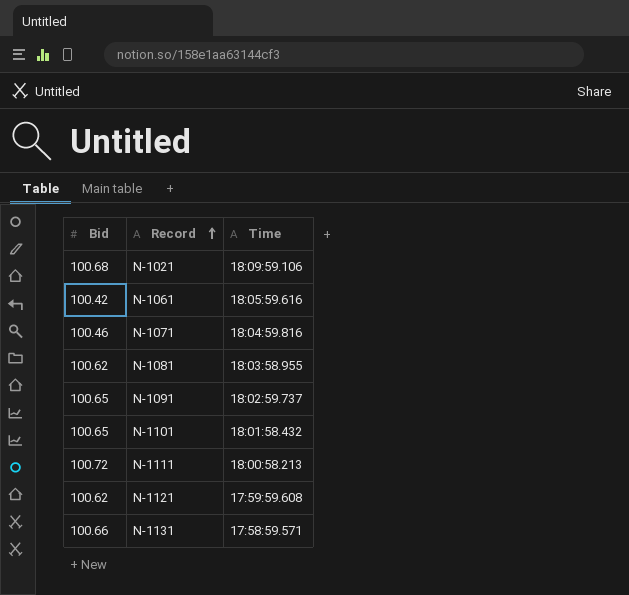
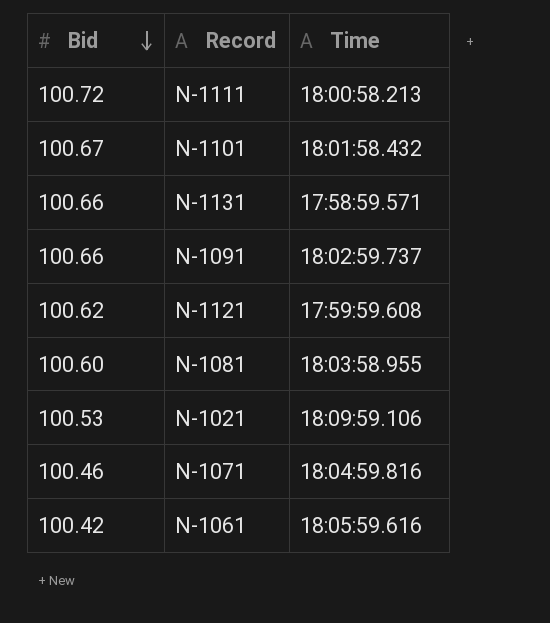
row order: Record ascending -> Bid descending
N-1101 | Bid: 100.65 -> 100.67
N-1091 | Bid: 100.65 -> 100.66
N-1081 | Bid: 100.62 -> 100.60
N-1021 | Bid: 100.68 -> 100.53

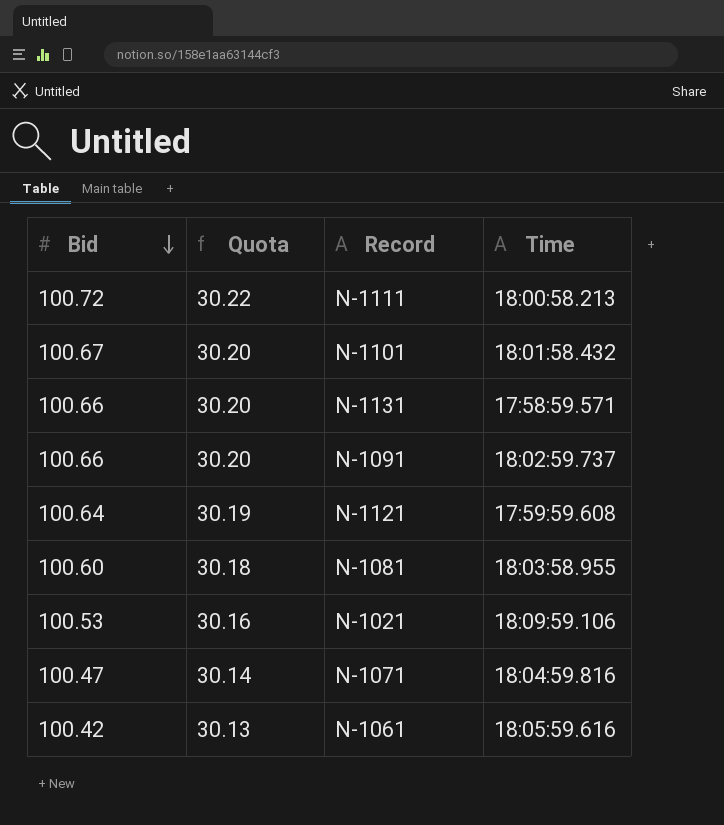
column Quota | formula: none -> [Bid] * 0.3
N-1121 | Bid: 100.62 -> 100.64
N-1071 | Bid: 100.46 -> 100.47

